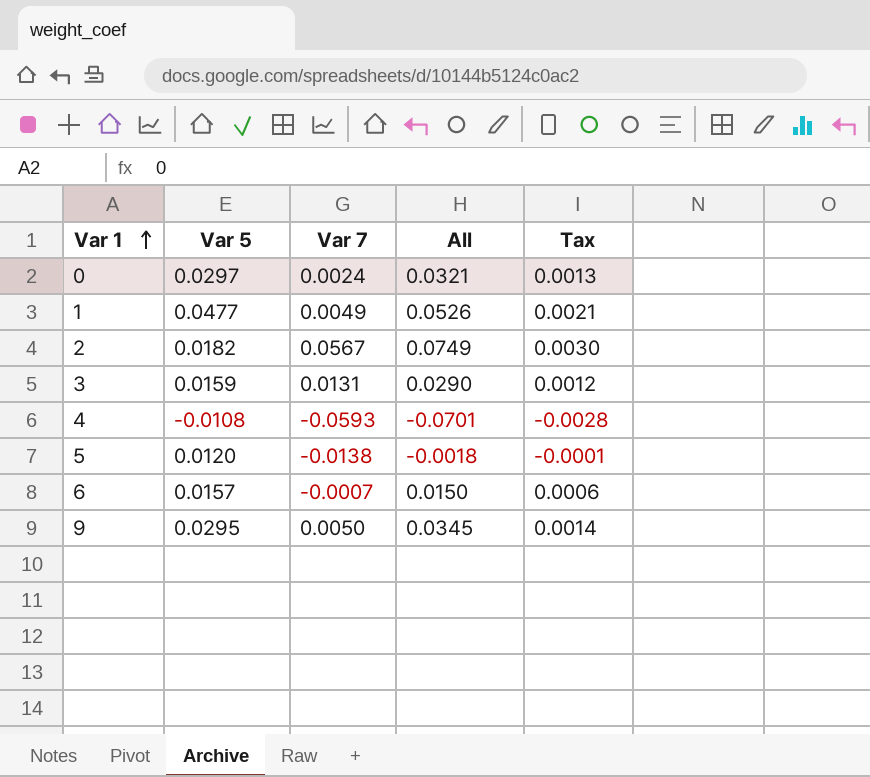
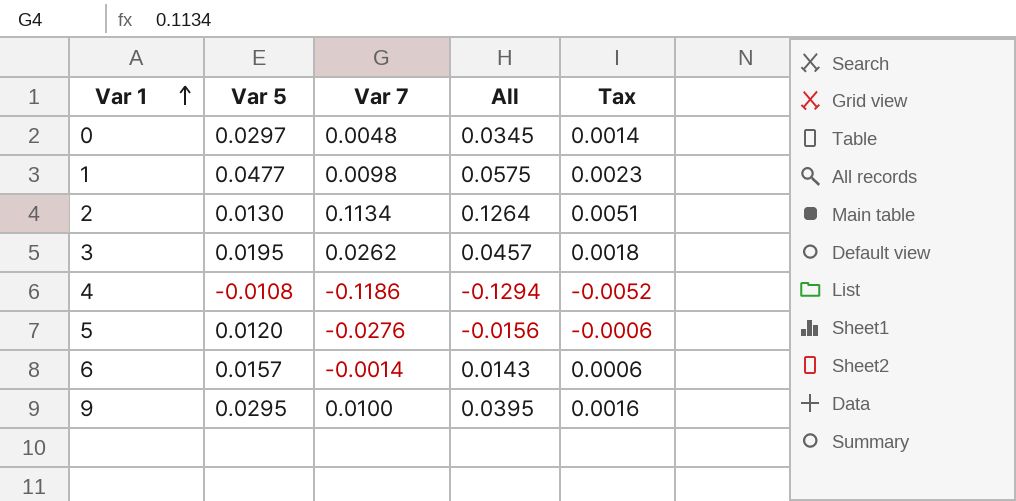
0 | Var 7: 0.0024 -> 0.0048
0 | All: 0.0321 -> 0.0345
0 | Tax: 0.0013 -> 0.0014
1 | Var 7: 0.0049 -> 0.0098
1 | All: 0.0526 -> 0.0575
1 | Tax: 0.0021 -> 0.0023
2 | Var 5: 0.0182 -> 0.0130
2 | Var 7: 0.0567 -> 0.1134
2 | All: 0.0749 -> 0.1264
2 | Tax: 0.0030 -> 0.0051
3 | Var 5: 0.0159 -> 0.0195
3 | Var 7: 0.0131 -> 0.0262
3 | All: 0.0290 -> 0.0457
3 | Tax: 0.0012 -> 0.0018
4 | Var 7: -0.0593 -> -0.1186
4 | All: -0.0701 -> -0.1294
4 | Tax: -0.0028 -> -0.0052
5 | Var 7: -0.0138 -> -0.0276
5 | All: -0.0018 -> -0.0156
5 | Tax: -0.0001 -> -0.0006
6 | Var 7: -0.0007 -> -0.0014
6 | All: 0.0150 -> 0.0143
9 | Var 7: 0.0050 -> 0.0100
9 | All: 0.0345 -> 0.0395
9 | Tax: 0.0014 -> 0.0016

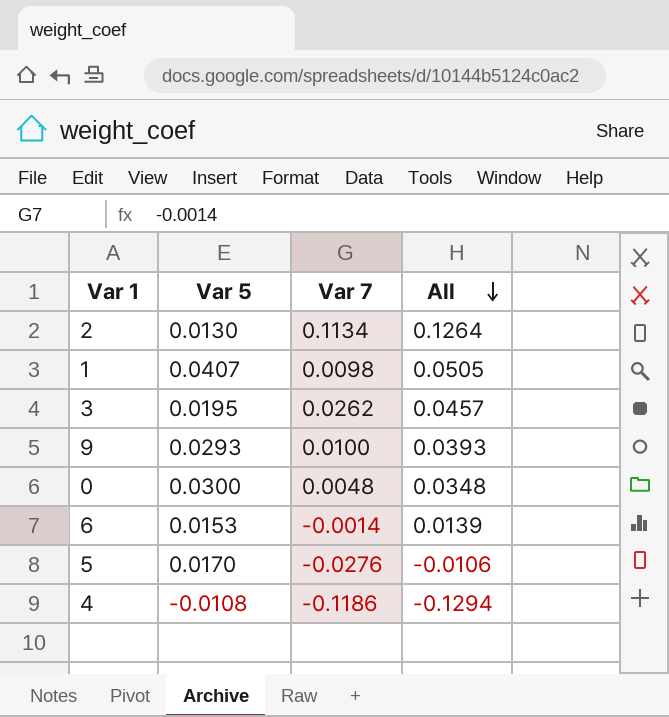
row order: Var 1 ascending -> All descending
column Tax | formula: [All] * 0.04 -> none
1 | Var 5: 0.0477 -> 0.0407
1 | All: 0.0575 -> 0.0505
9 | Var 5: 0.0295 -> 0.0293
9 | All: 0.0395 -> 0.0393
0 | Var 5: 0.0297 -> 0.0300
0 | All: 0.0345 -> 0.0348
6 | Var 5: 0.0157 -> 0.0153
6 | All: 0.0143 -> 0.0139
5 | Var 5: 0.0120 -> 0.0170
5 | All: -0.0156 -> -0.0106

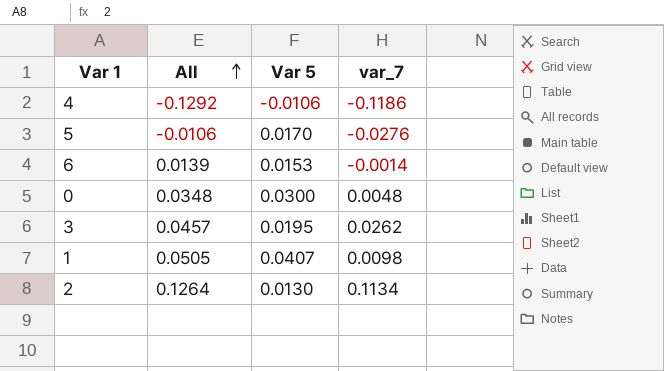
row order: All descending -> All ascending
column All | position: 4 -> 2
column name: Var 7 -> var_7
row 9: 0.0293 | 0.0100 | 0.0393 -> none
4 | All: -0.1294 -> -0.1292
4 | Var 5: -0.0108 -> -0.0106

